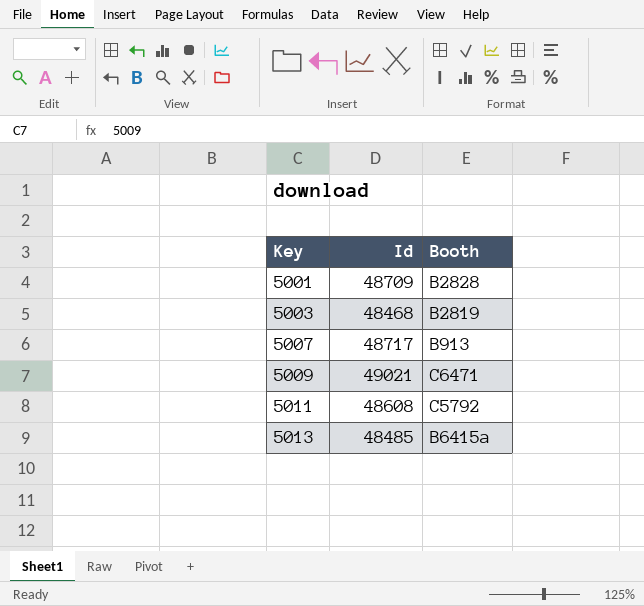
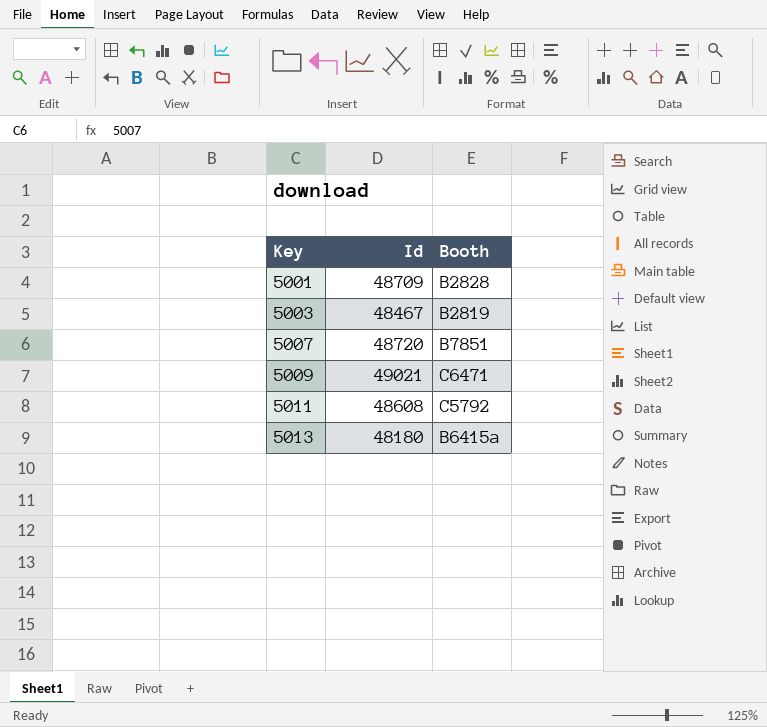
5003 | Id: 48468 -> 48467
5007 | Id: 48717 -> 48720
5007 | Booth: B913 -> B7851
5013 | Id: 48485 -> 48180

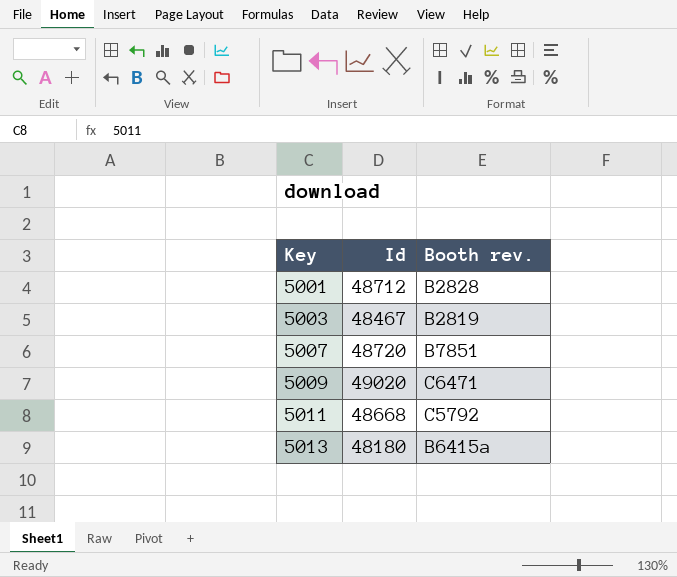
column name: Booth -> Booth rev.
5001 | Id: 48709 -> 48712
5009 | Id: 49021 -> 49020
5011 | Id: 48608 -> 48668

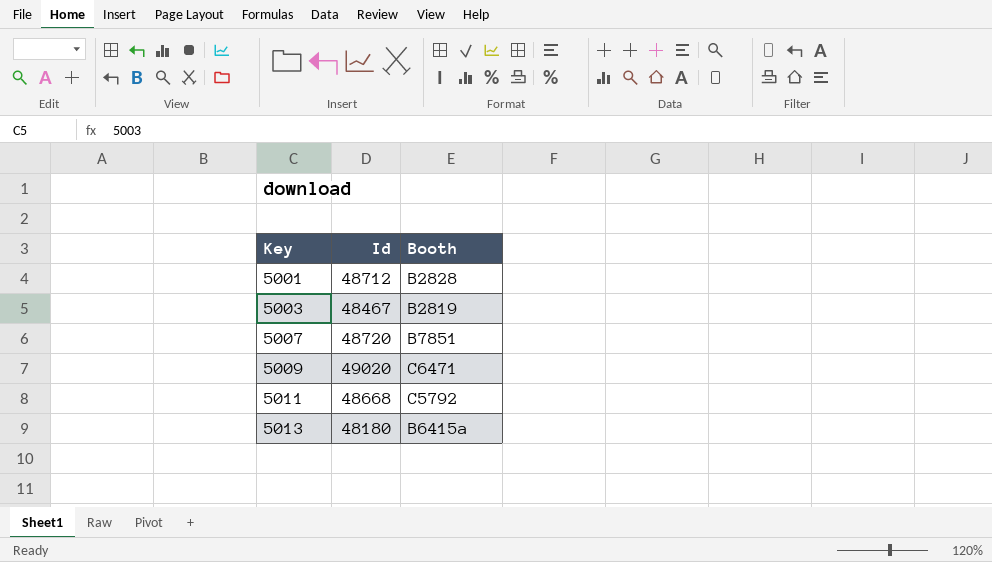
column name: Booth rev. -> Booth

